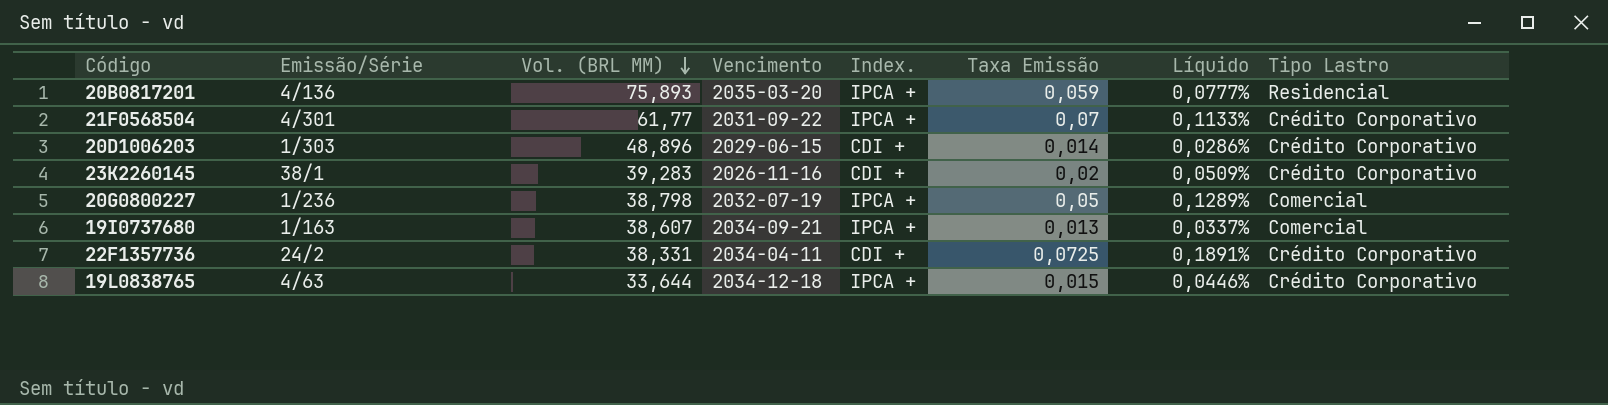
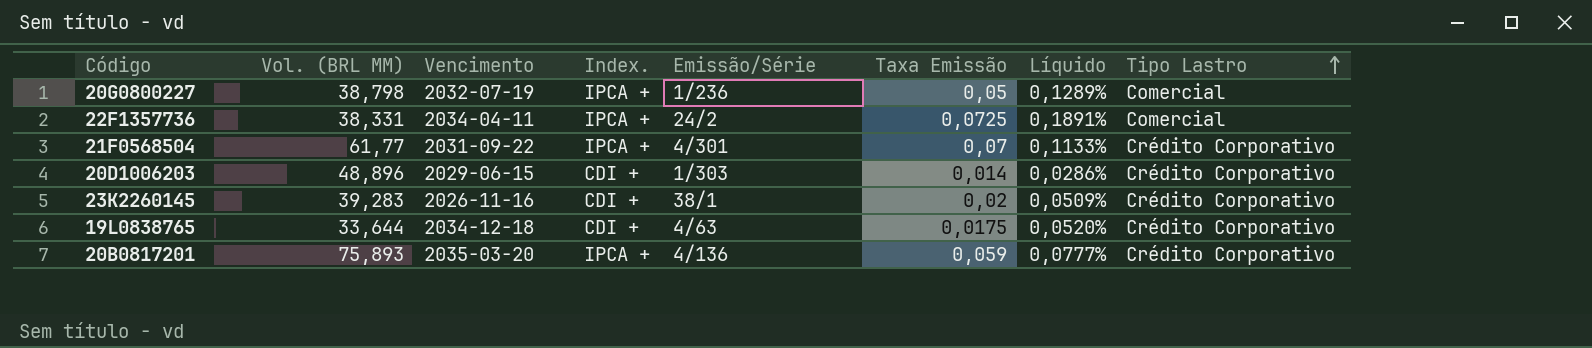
row order: Vol. (BRL MM) descending -> Tipo Lastro ascending
column Emissão/Série | position: 2 -> 5
row 19I0737680: 1/163 | 38,607 | 2034-09-21 | IPCA + | 0,013 | 0,0337% | Comercial -> none
22F1357736 | Index.: CDI + -> IPCA +
22F1357736 | Tipo Lastro: Crédito Corporativo -> Comercial
19L0838765 | Index.: IPCA + -> CDI +
19L0838765 | Taxa Emissão: 0,015 -> 0,0175
19L0838765 | Líquido: 0,0446% -> 0,0520%
20B0817201 | Tipo Lastro: Residencial -> Crédito Corporativo

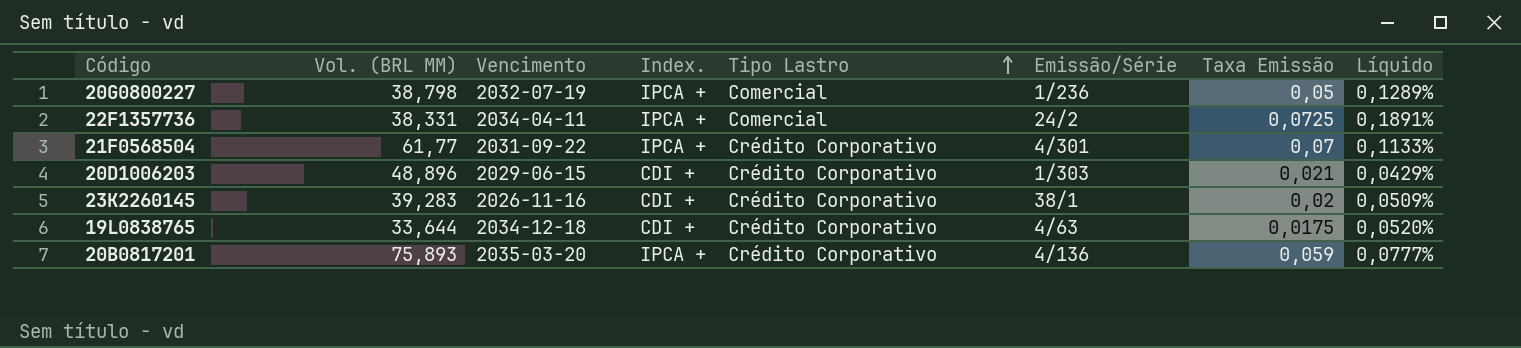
column Tipo Lastro | position: 8 -> 5
20D1006203 | Taxa Emissão: 0,014 -> 0,021
20D1006203 | Líquido: 0,0286% -> 0,0429%

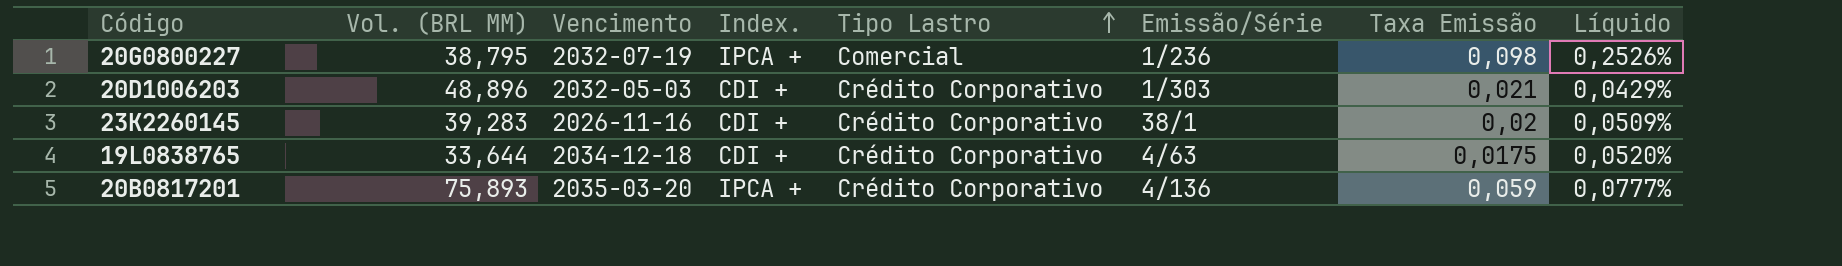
row 22F1357736: 38,331 | 2034-04-11 | IPCA + | Comercial | 24/2 | 0,0725 | 0,1891% -> none
row 21F0568504: 61,77 | 2031-09-22 | IPCA + | Crédito Corporativo | 4/301 | 0,07 | 0,1133% -> none
20G0800227 | Vol. (BRL MM): 38,798 -> 38,795
20G0800227 | Taxa Emissão: 0,05 -> 0,098
20G0800227 | Líquido: 0,1289% -> 0,2526%
20D1006203 | Vencimento: 2029-06-15 -> 2032-05-03

